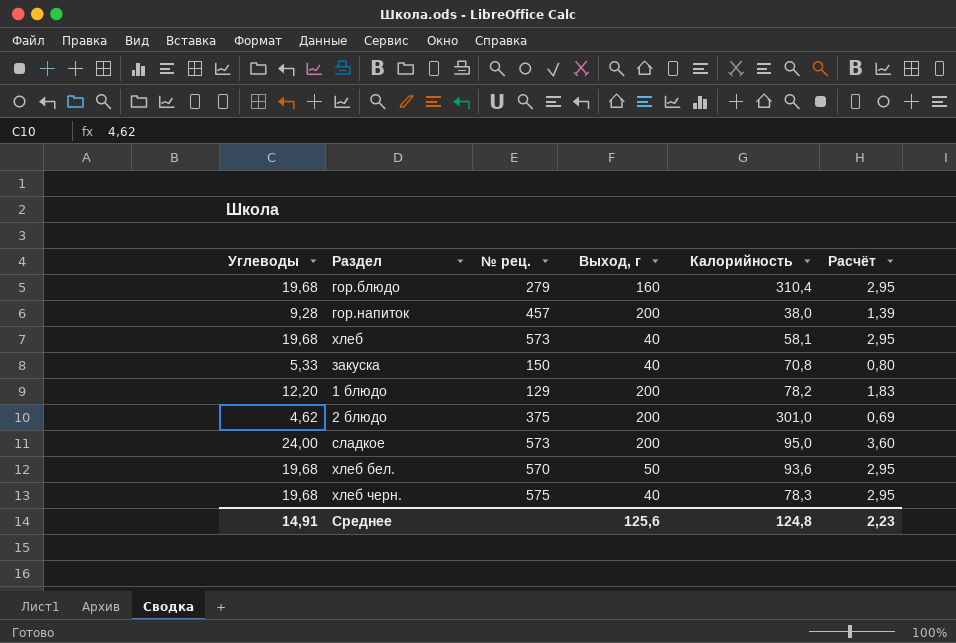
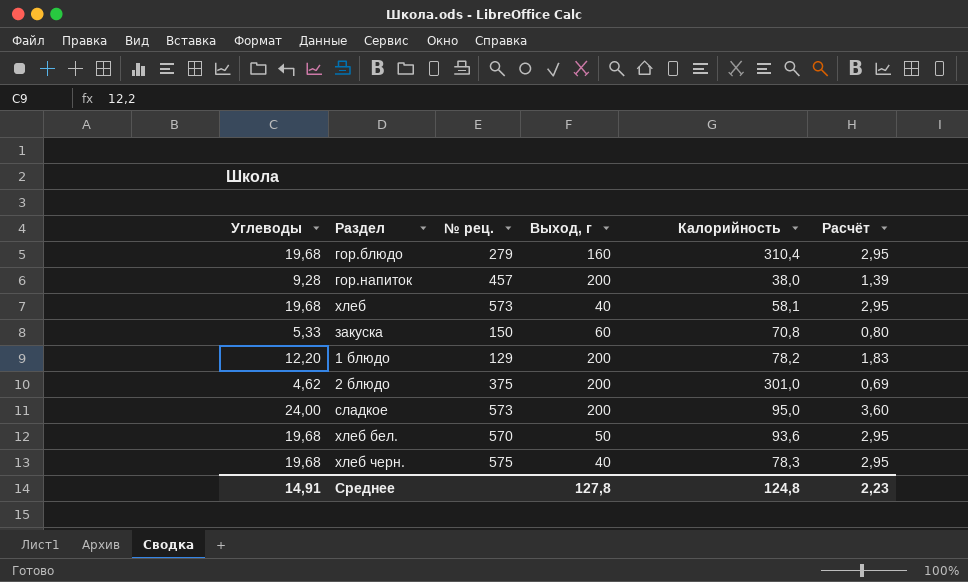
закуска | Выход, г: 40 -> 60
Среднее | Выход, г: 125,6 -> 127,8

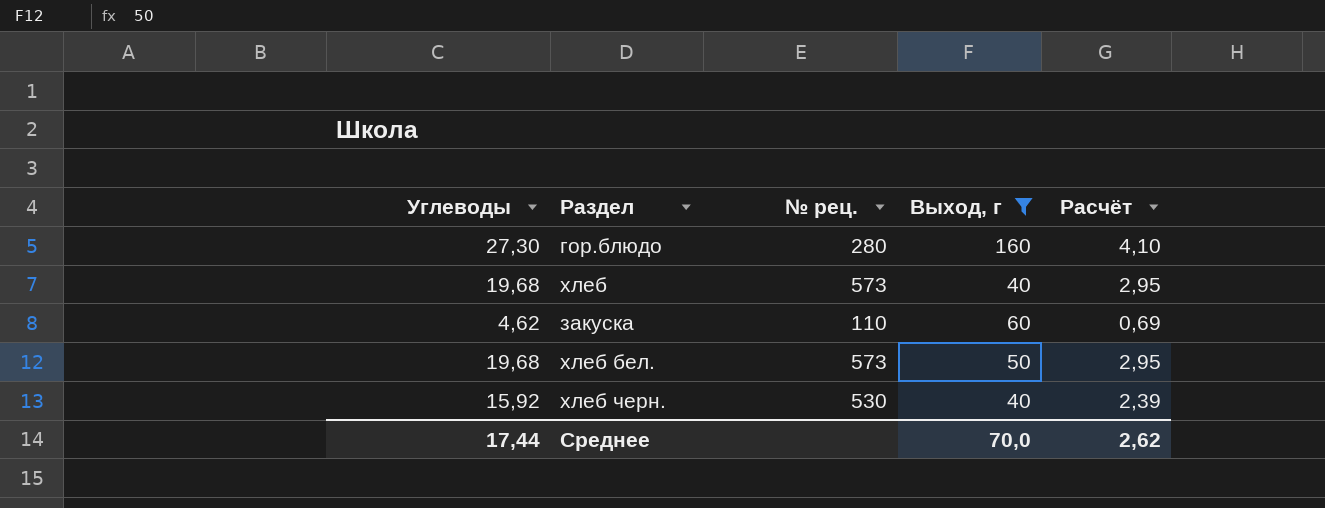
filter: none -> Выход, г != 200
column Калорийность | position: 5 -> none
гор.блюдо | Углеводы: 19,68 -> 27,30
гор.блюдо | № рец.: 279 -> 280
гор.блюдо | Расчёт: 2,95 -> 4,10
закуска | Углеводы: 5,33 -> 4,62
закуска | № рец.: 150 -> 110
закуска | Расчёт: 0,80 -> 0,69
хлеб бел. | № рец.: 570 -> 573
хлеб черн. | Углеводы: 19,68 -> 15,92
хлеб черн. | № рец.: 575 -> 530
хлеб черн. | Расчёт: 2,95 -> 2,39
Среднее | Углеводы: 14,91 -> 17,44
Среднее | Выход, г: 127,8 -> 70,0
Среднее | Расчёт: 2,23 -> 2,62

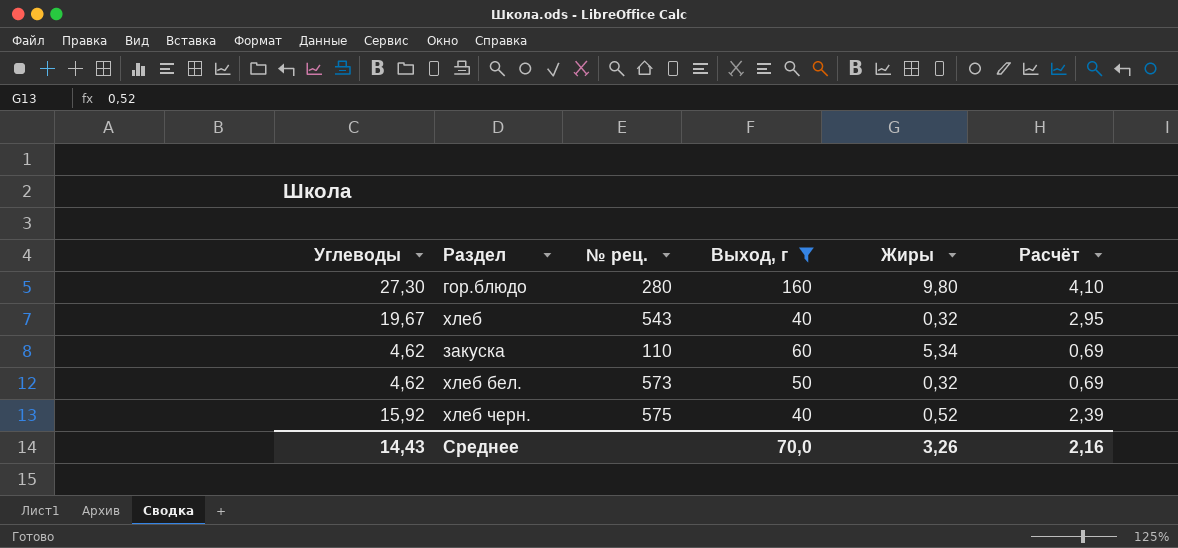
column Жиры | position: none -> 5
хлеб | Углеводы: 19,68 -> 19,67
хлеб | № рец.: 573 -> 543
хлеб бел. | Углеводы: 19,68 -> 4,62
хлеб бел. | Расчёт: 2,95 -> 0,69
хлеб черн. | № рец.: 530 -> 575
Среднее | Углеводы: 17,44 -> 14,43
Среднее | Расчёт: 2,62 -> 2,16

